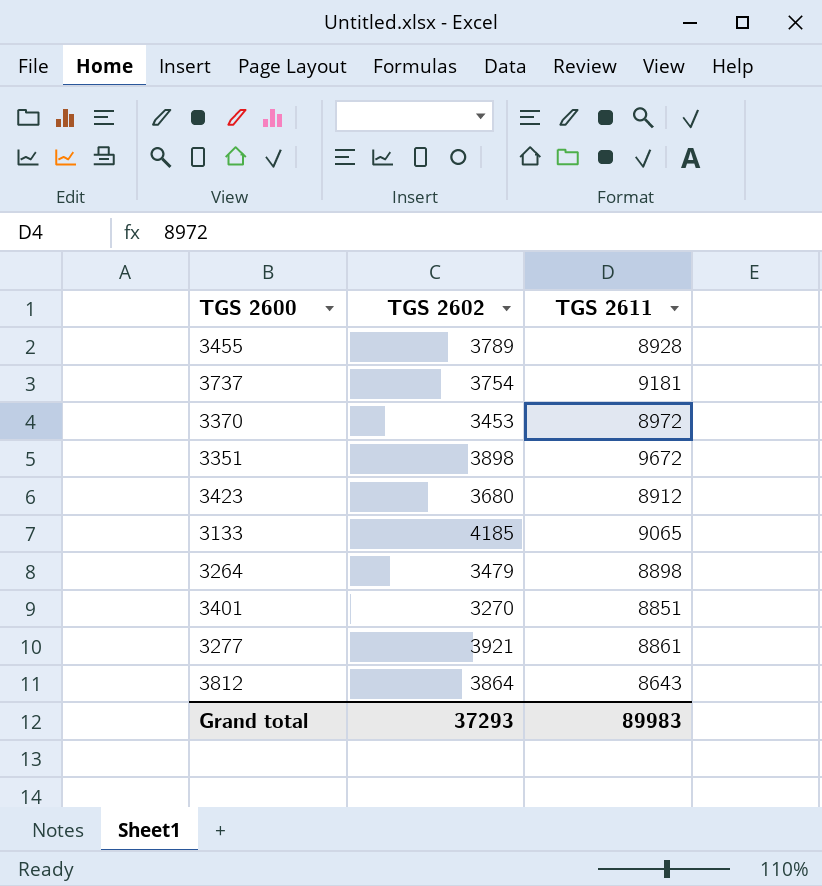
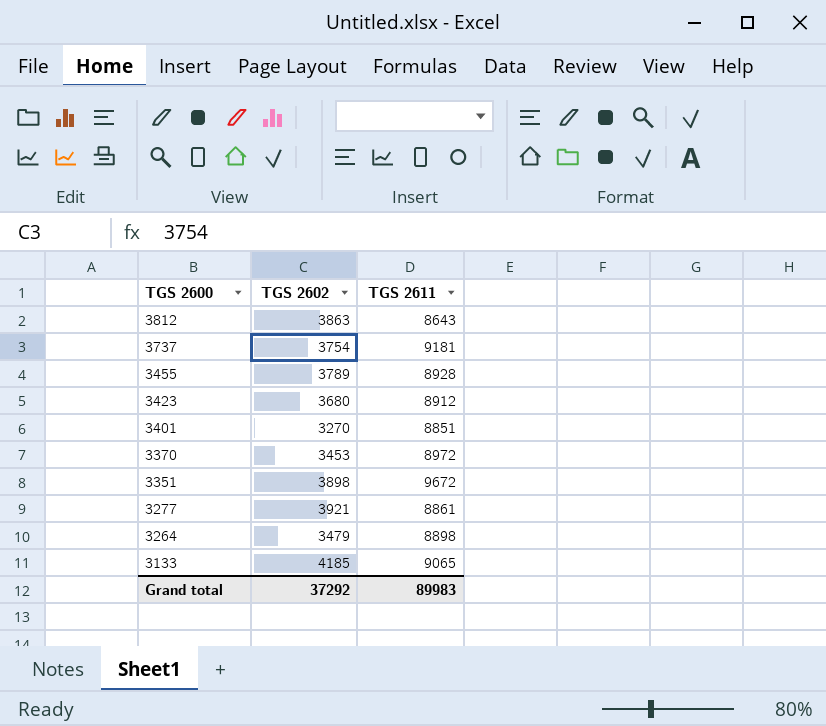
row order: none -> TGS 2600 descending
3812 | TGS 2602: 3864 -> 3863
Grand total | TGS 2602: 37293 -> 37292

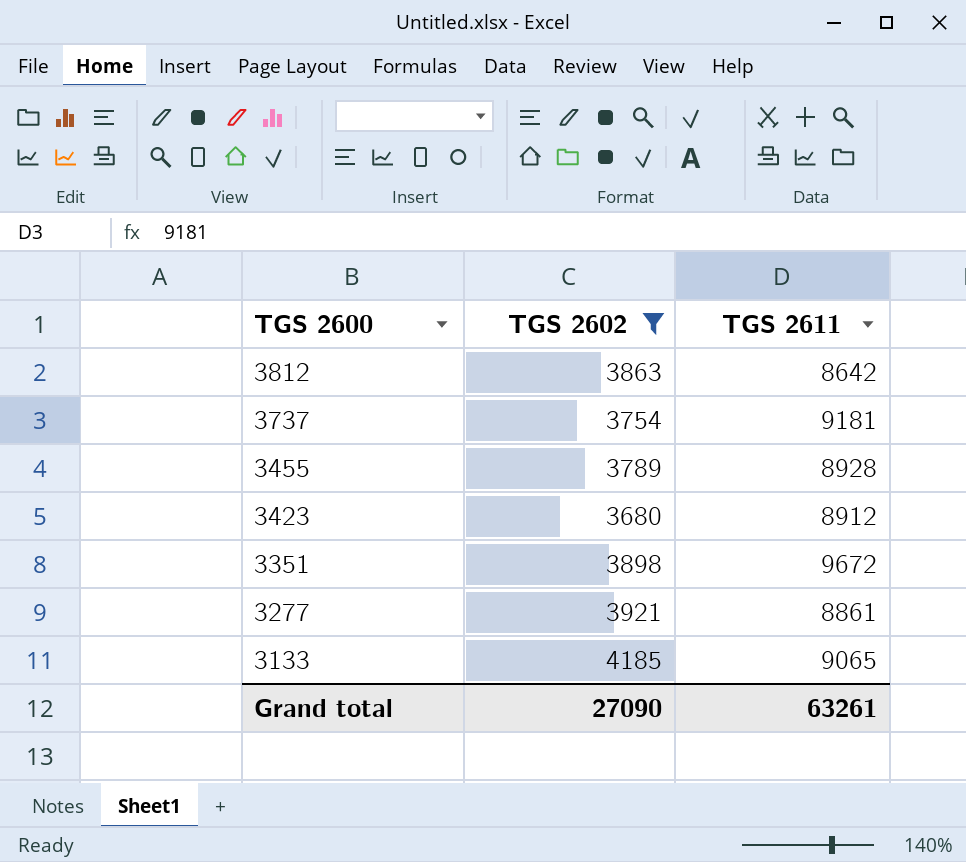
filter: none -> TGS 2602 >= 3680
3812 | TGS 2611: 8643 -> 8642
Grand total | TGS 2602: 37292 -> 27090
Grand total | TGS 2611: 89983 -> 63261

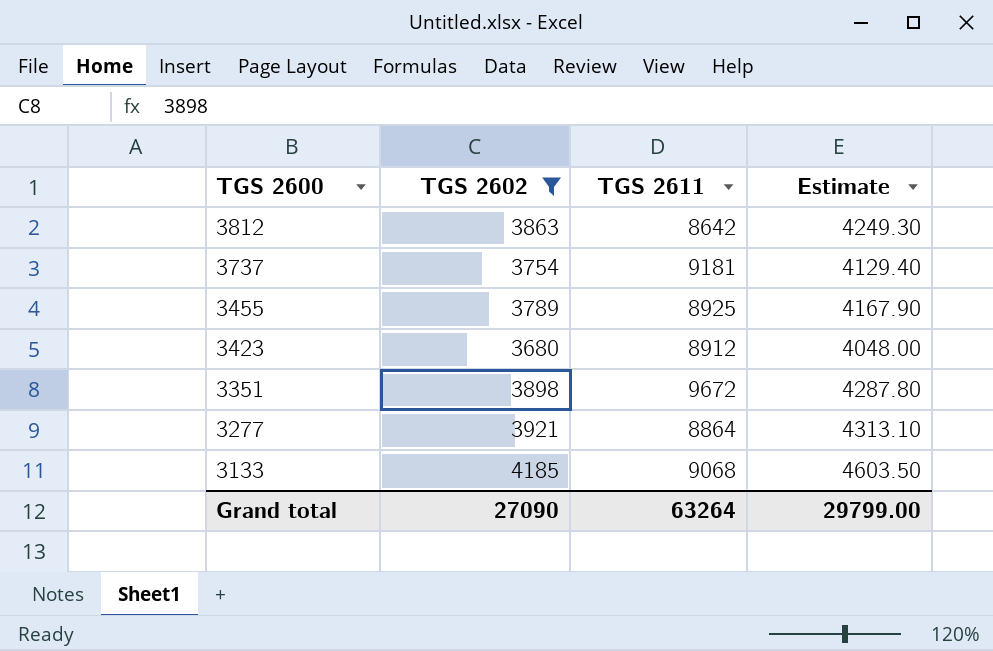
column Estimate | formula: none -> [TGS 2602] * 1.1
3455 | TGS 2611: 8928 -> 8925
3277 | TGS 2611: 8861 -> 8864
3133 | TGS 2611: 9065 -> 9068
Grand total | TGS 2611: 63261 -> 63264

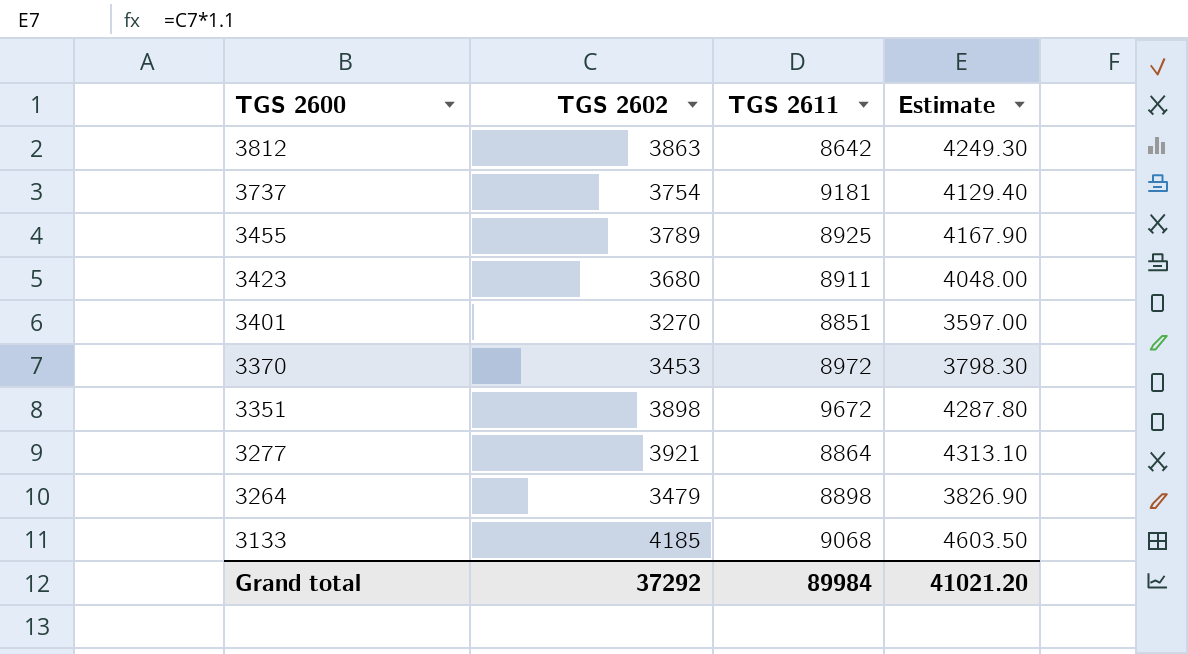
filter: TGS 2602 >= 3680 -> none
3423 | TGS 2611: 8912 -> 8911
Grand total | TGS 2602: 27090 -> 37292
Grand total | TGS 2611: 63264 -> 89984
Grand total | Estimate: 29799.00 -> 41021.20

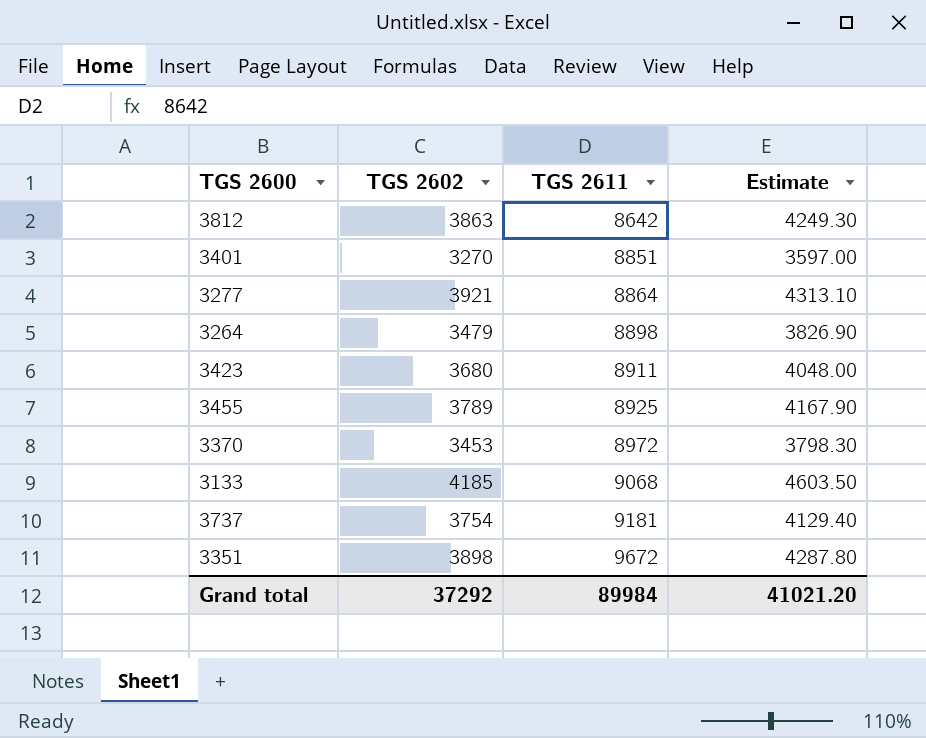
row order: TGS 2600 descending -> TGS 2611 ascending

